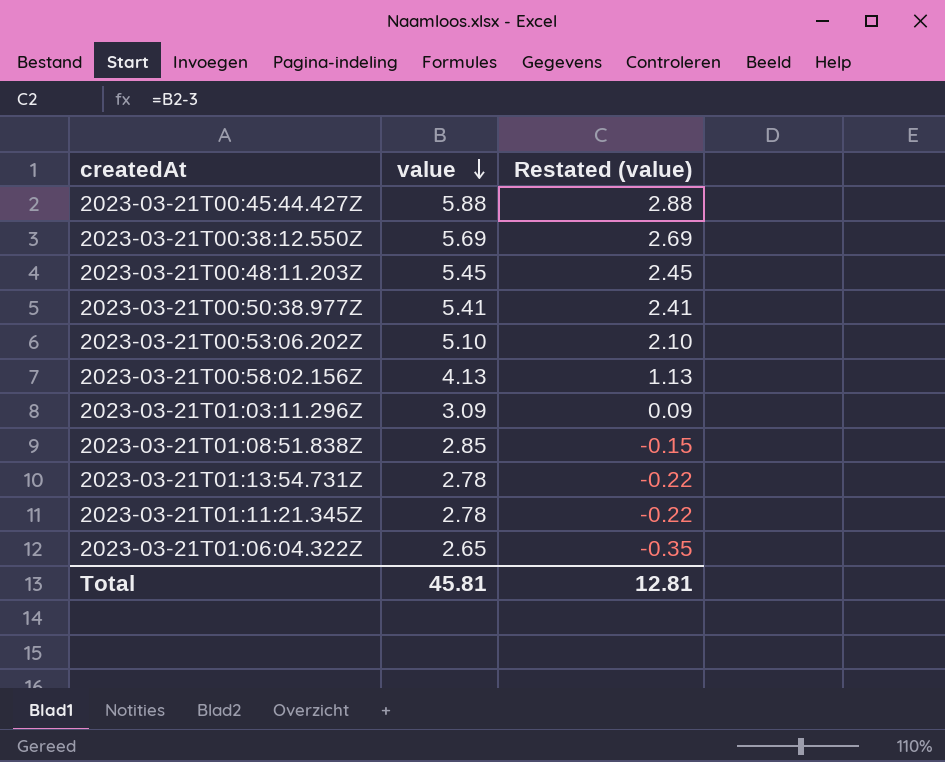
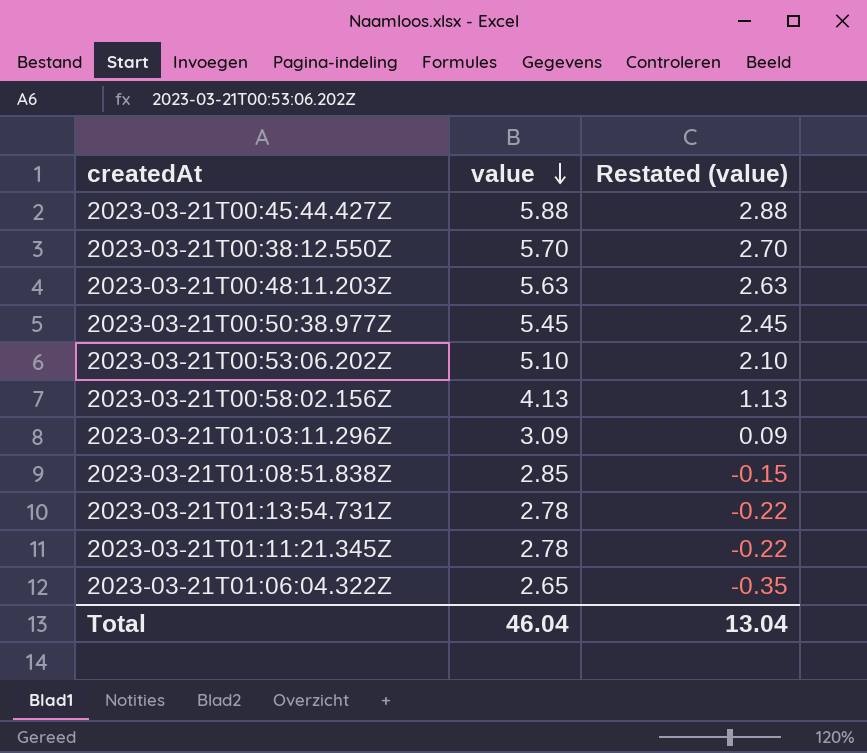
2023-03-21T00:38:12.550Z | value: 5.69 -> 5.70
2023-03-21T00:38:12.550Z | Restated (value): 2.69 -> 2.70
2023-03-21T00:48:11.203Z | value: 5.45 -> 5.63
2023-03-21T00:48:11.203Z | Restated (value): 2.45 -> 2.63
2023-03-21T00:50:38.977Z | value: 5.41 -> 5.45
2023-03-21T00:50:38.977Z | Restated (value): 2.41 -> 2.45
Total | value: 45.81 -> 46.04
Total | Restated (value): 12.81 -> 13.04

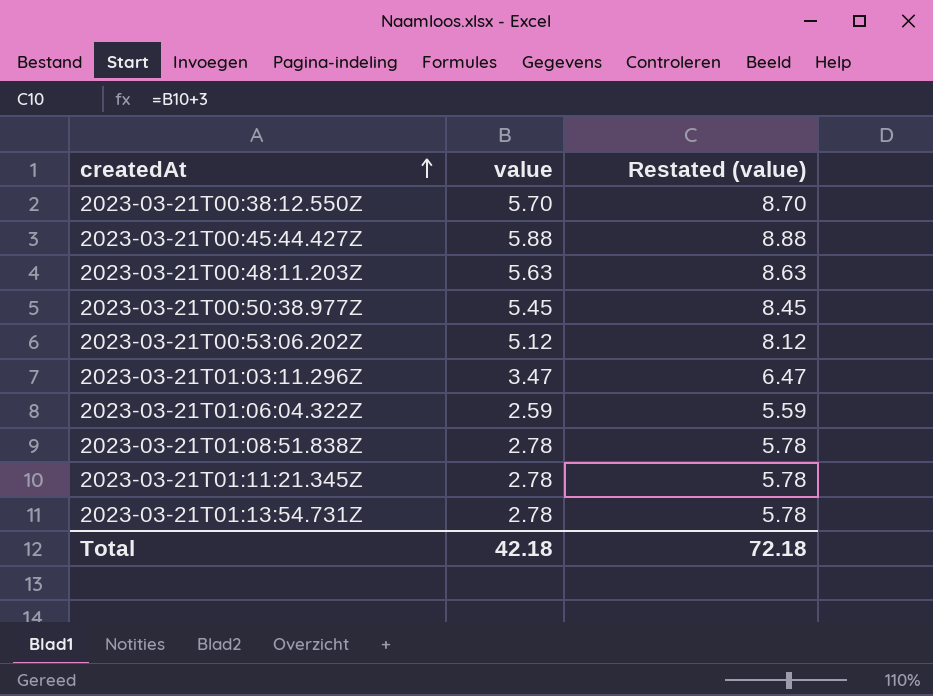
row order: value descending -> createdAt ascending
column Restated (value) | formula: [value] - 3 -> [value] + 3
row 2023-03-21T00:58:02.156Z: 4.13 | 1.13 -> none
2023-03-21T00:53:06.202Z | value: 5.10 -> 5.12
2023-03-21T01:03:11.296Z | value: 3.09 -> 3.47
2023-03-21T01:06:04.322Z | value: 2.65 -> 2.59
2023-03-21T01:08:51.838Z | value: 2.85 -> 2.78
Total | value: 46.04 -> 42.18
Total | Restated (value): 13.04 -> 72.18

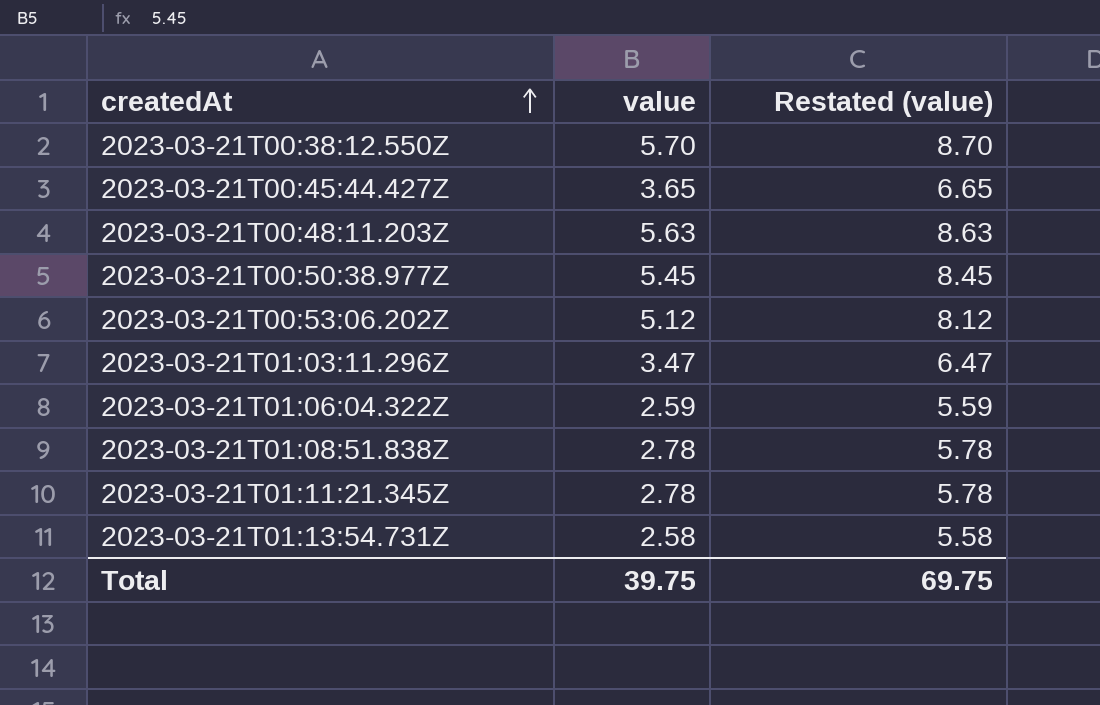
2023-03-21T00:45:44.427Z | value: 5.88 -> 3.65
2023-03-21T00:45:44.427Z | Restated (value): 8.88 -> 6.65
2023-03-21T01:13:54.731Z | value: 2.78 -> 2.58
2023-03-21T01:13:54.731Z | Restated (value): 5.78 -> 5.58
Total | value: 42.18 -> 39.75
Total | Restated (value): 72.18 -> 69.75

